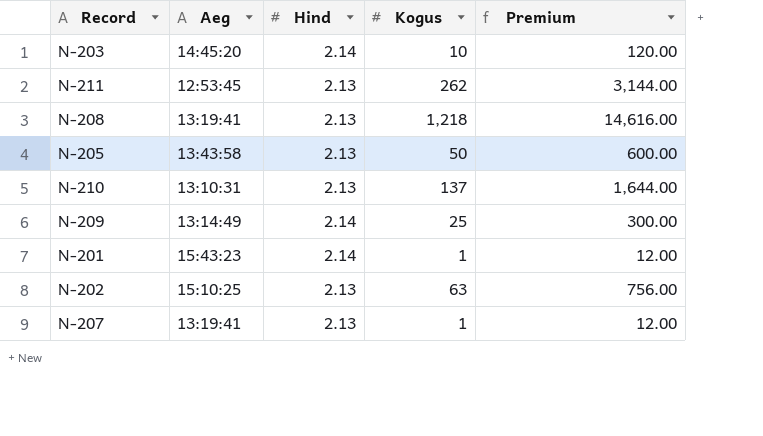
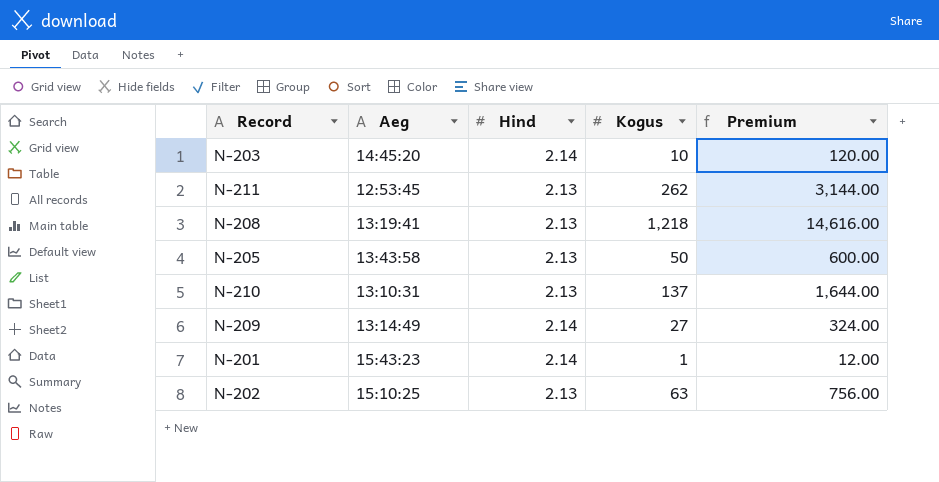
row N-207: 13:19:41 | 2.13 | 1 | 12.00 -> none
N-209 | Kogus: 25 -> 27
N-209 | Premium: 300.00 -> 324.00

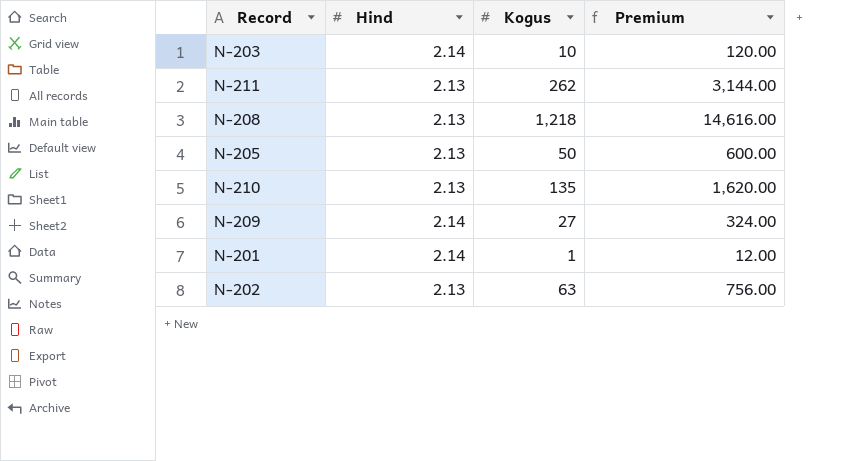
column Aeg | position: 2 -> none
N-210 | Kogus: 137 -> 135
N-210 | Premium: 1,644.00 -> 1,620.00

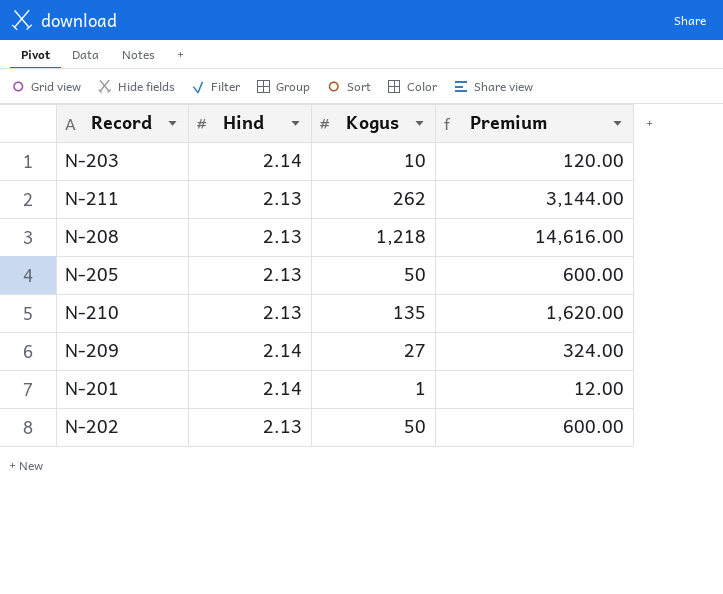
N-202 | Kogus: 63 -> 50
N-202 | Premium: 756.00 -> 600.00

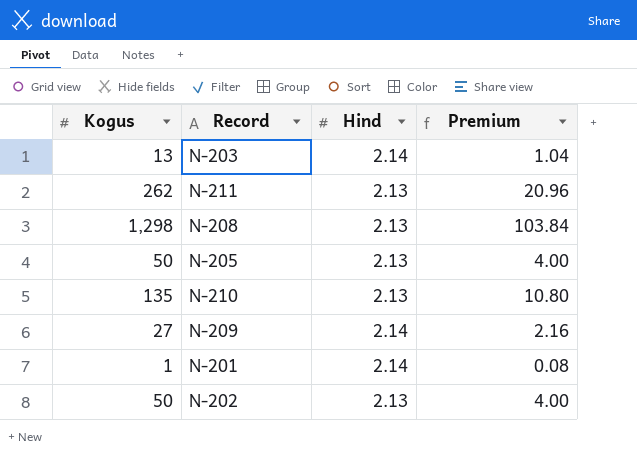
column Kogus | position: 3 -> 1
column Premium | formula: [Kogus] * 12 -> [Kogus] * 0.08
N-203 | Kogus: 10 -> 13
N-208 | Kogus: 1,218 -> 1,298

